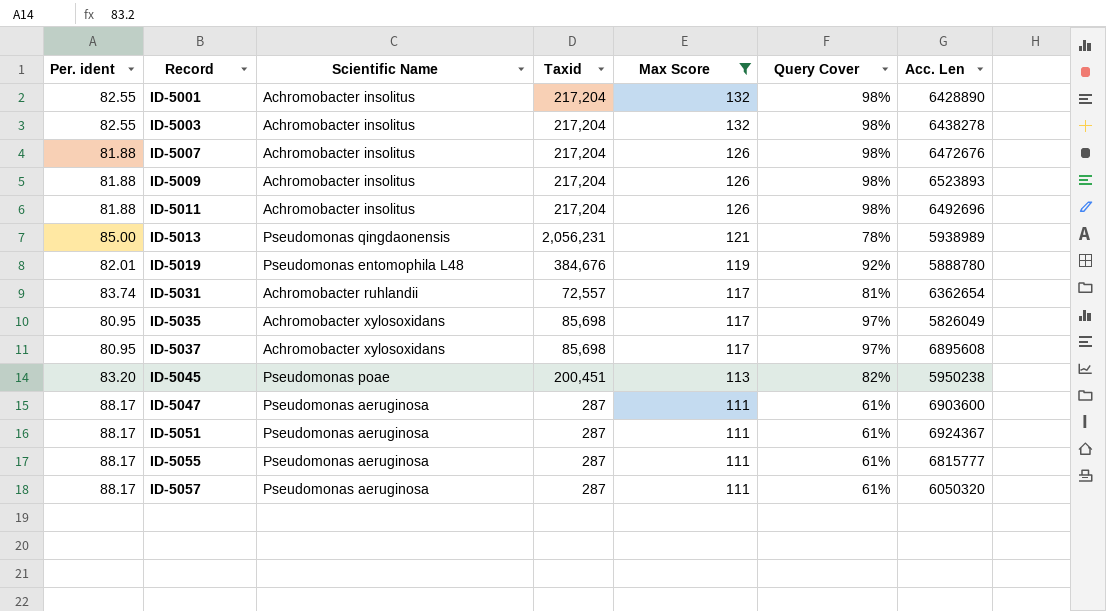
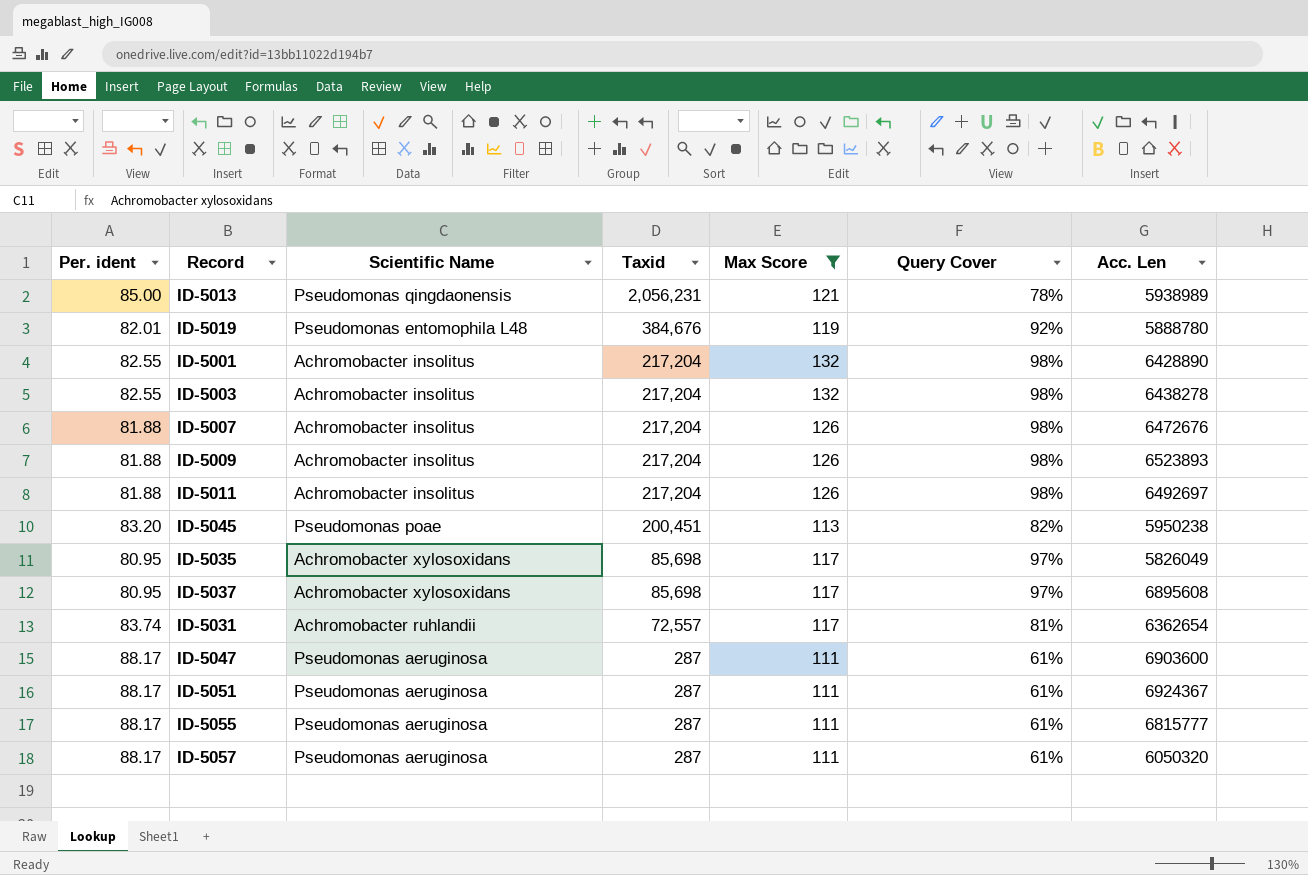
row order: Record ascending -> Taxid descending
ID-5011 | Acc. Len: 6492696 -> 6492697

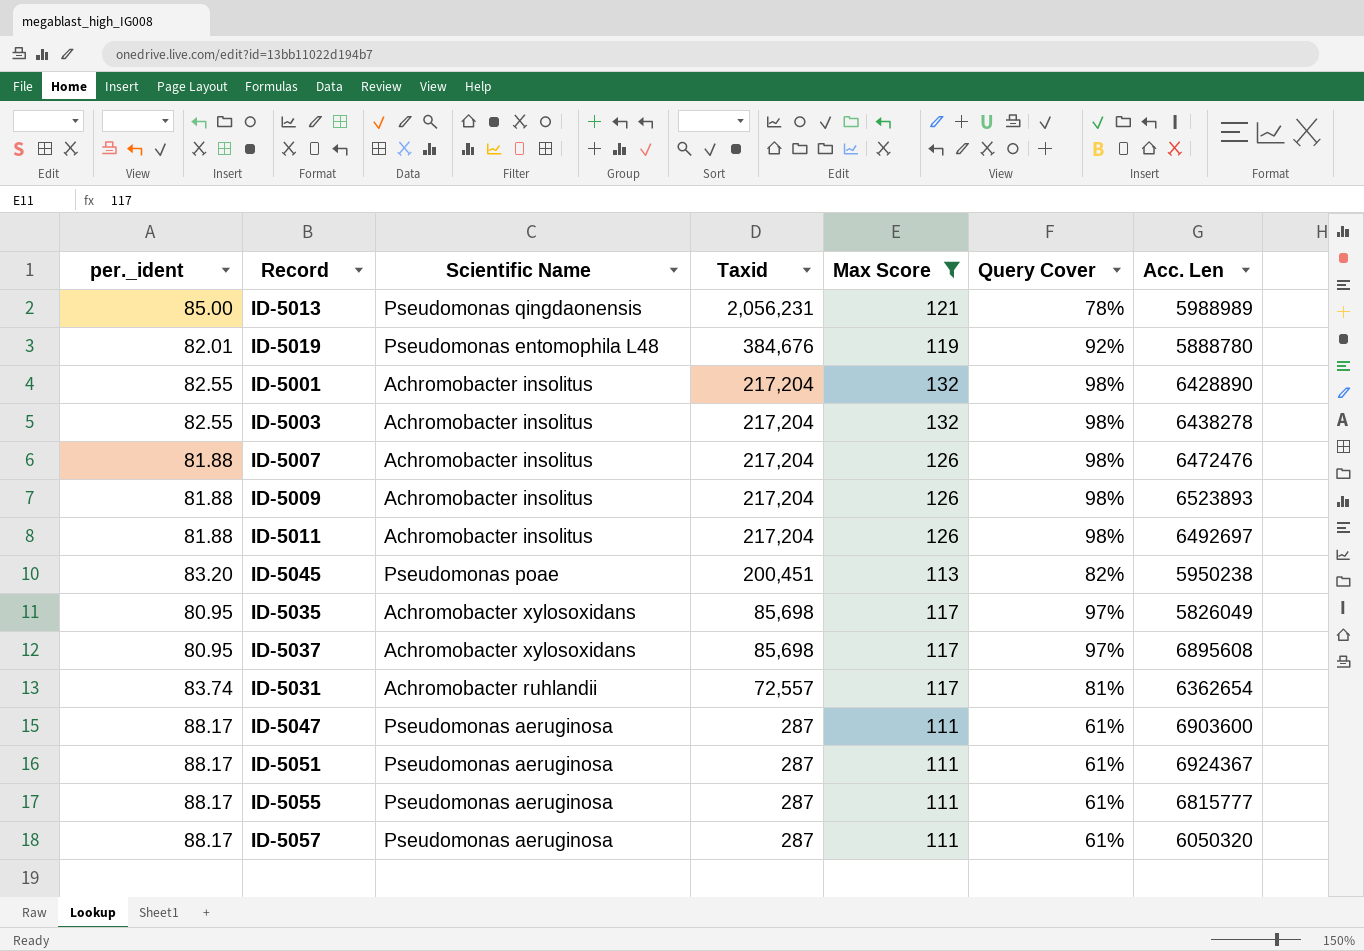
column name: Per. ident -> per._ident
ID-5013 | Acc. Len: 5938989 -> 5988989
ID-5007 | Acc. Len: 6472676 -> 6472476

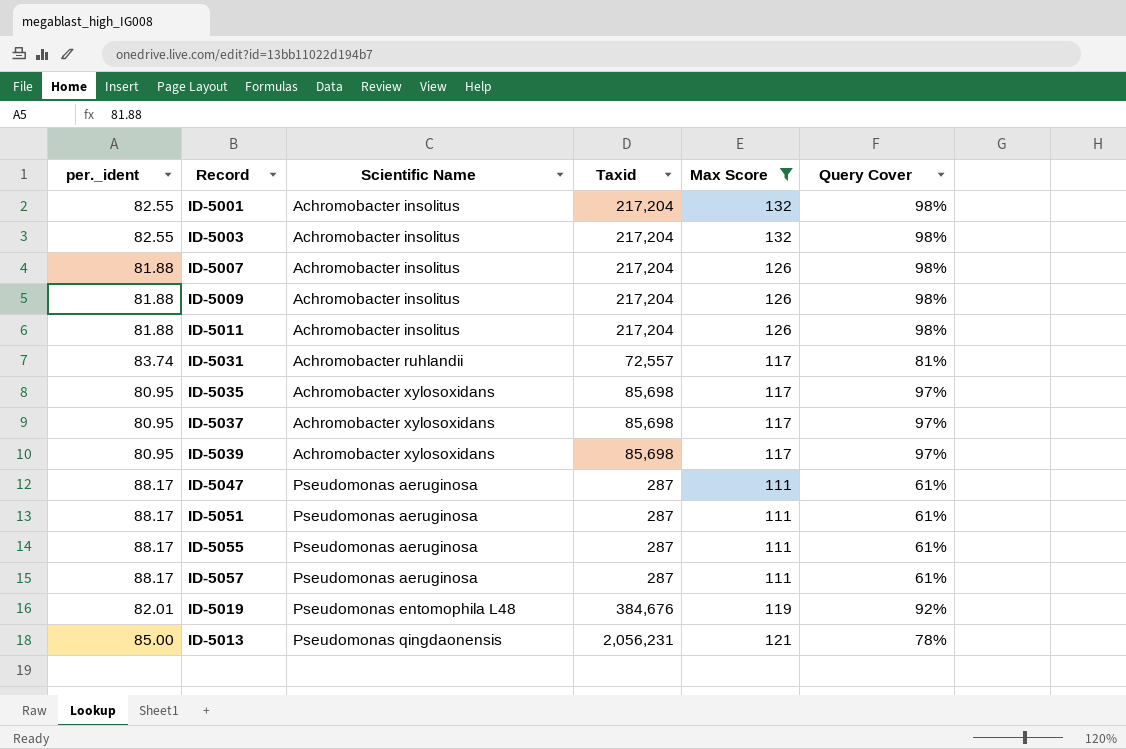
row order: Taxid descending -> Scientific Name ascending
column Acc. Len | position: 7 -> none
row ID-5045: 83.20 | Pseudomonas poae | 200,451 | 113 | 82% | 5950238 -> none
row ID-5039: none -> 80.95 | Achromobacter xylosoxidans | 85,698 | 117 | 97%

